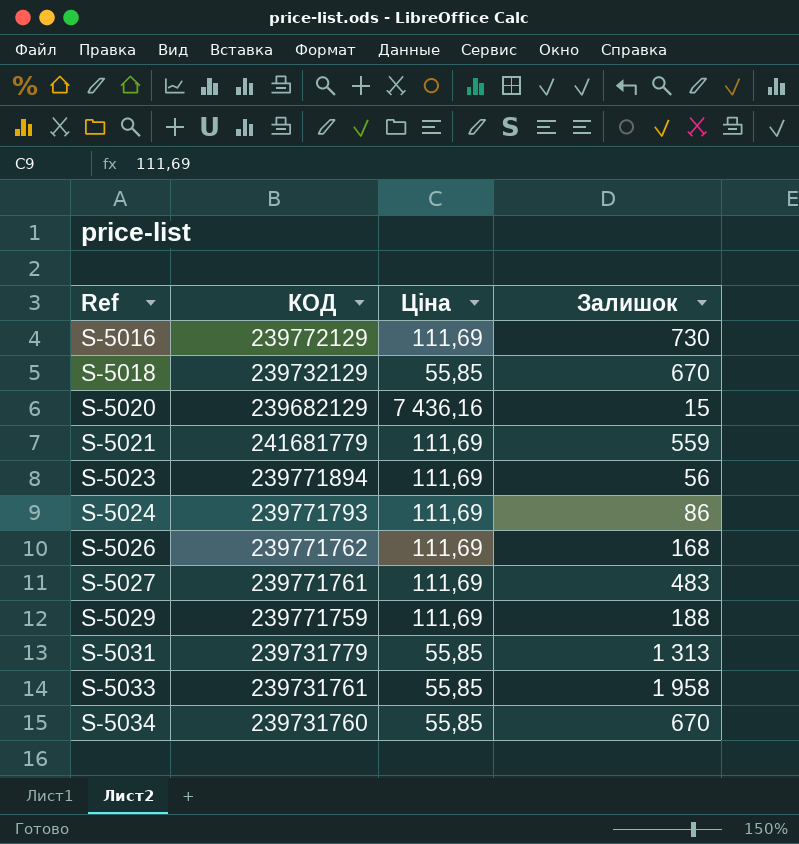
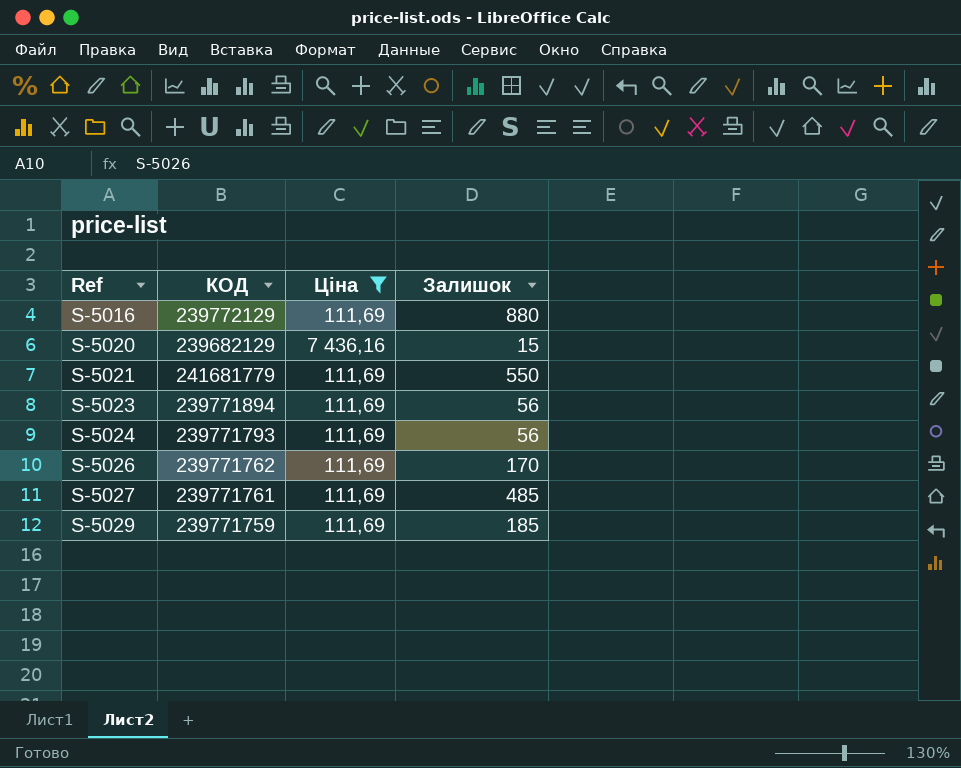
filter: none -> Ціна != 55,85
S-5016 | Залишок: 730 -> 880
S-5021 | Залишок: 559 -> 550
S-5024 | Залишок: 86 -> 56
S-5026 | Залишок: 168 -> 170
S-5027 | Залишок: 483 -> 485
S-5029 | Залишок: 188 -> 185

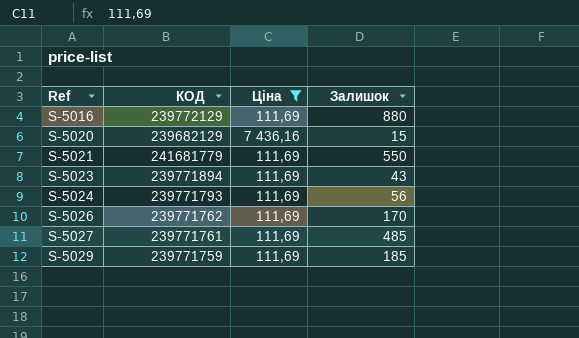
S-5023 | Залишок: 56 -> 43

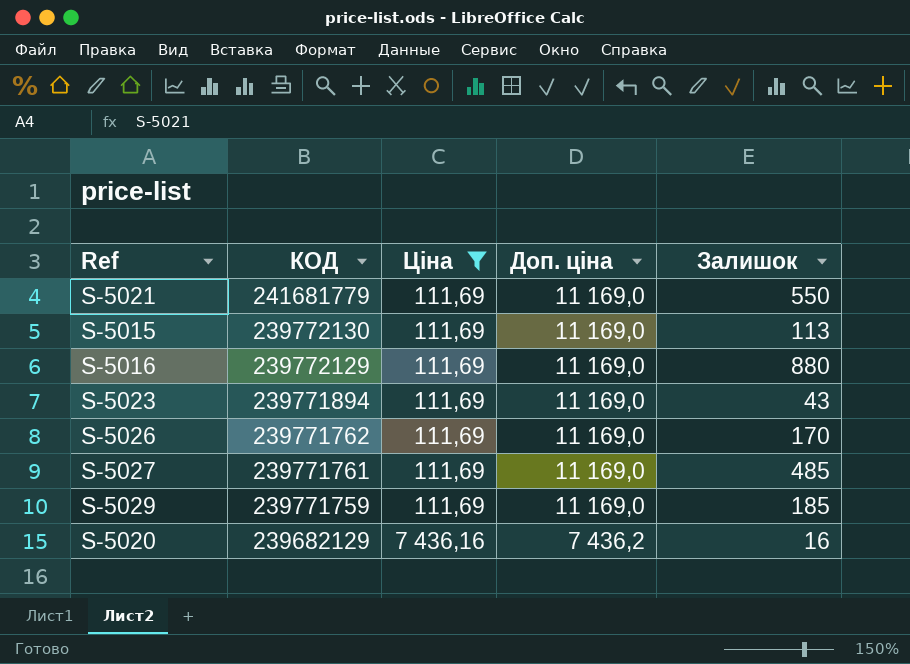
row order: Ref ascending -> КОД descending
column Доп. ціна | position: none -> 4
row S-5024: 239771793 | 111,69 | 56 -> none
row S-5015: none -> 239772130 | 111,69 | 11 169,0 | 113
S-5020 | Залишок: 15 -> 16

